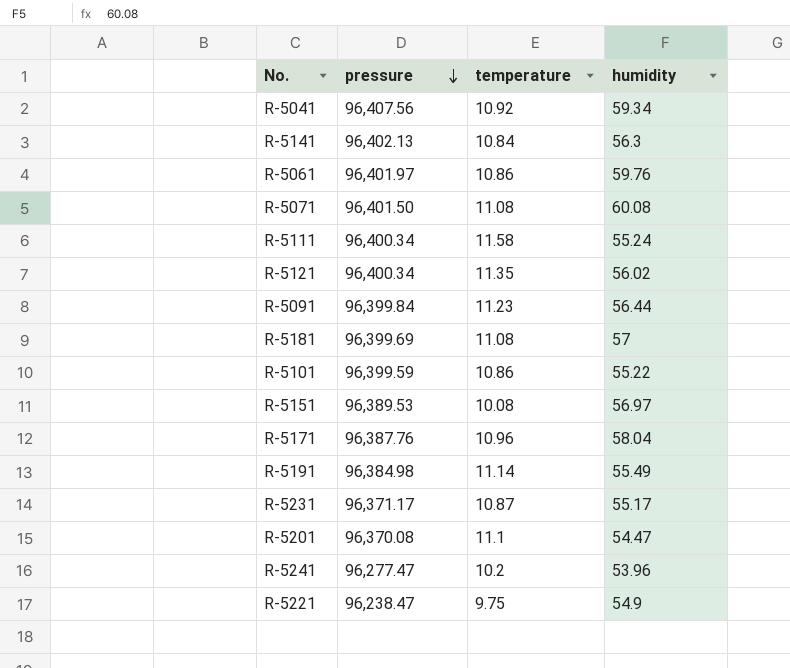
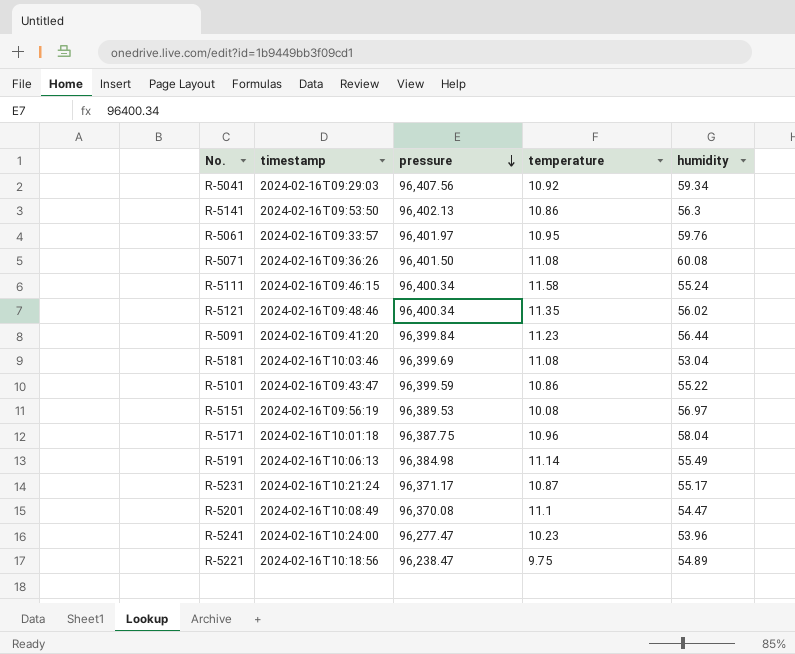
column timestamp | position: none -> 2
R-5141 | temperature: 10.84 -> 10.86
R-5061 | temperature: 10.86 -> 10.95
R-5181 | humidity: 57 -> 53.04
R-5171 | pressure: 96,387.76 -> 96,387.75
R-5241 | temperature: 10.2 -> 10.23
R-5221 | humidity: 54.9 -> 54.89

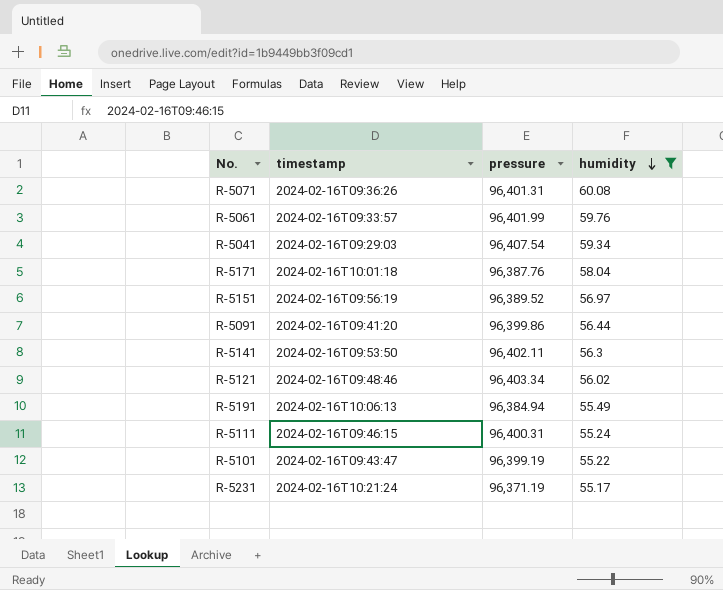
filter: none -> humidity >= 55.17
row order: pressure descending -> humidity descending
column temperature | position: 4 -> none
R-5071 | pressure: 96,401.50 -> 96,401.31
R-5061 | pressure: 96,401.97 -> 96,401.99
R-5041 | pressure: 96,407.56 -> 96,407.54
R-5171 | pressure: 96,387.75 -> 96,387.76
R-5151 | pressure: 96,389.53 -> 96,389.52
R-5091 | pressure: 96,399.84 -> 96,399.86
R-5141 | pressure: 96,402.13 -> 96,402.11
R-5121 | pressure: 96,400.34 -> 96,403.34
R-5191 | pressure: 96,384.98 -> 96,384.94
R-5111 | pressure: 96,400.34 -> 96,400.31
R-5101 | pressure: 96,399.59 -> 96,399.19
R-5231 | pressure: 96,371.17 -> 96,371.19

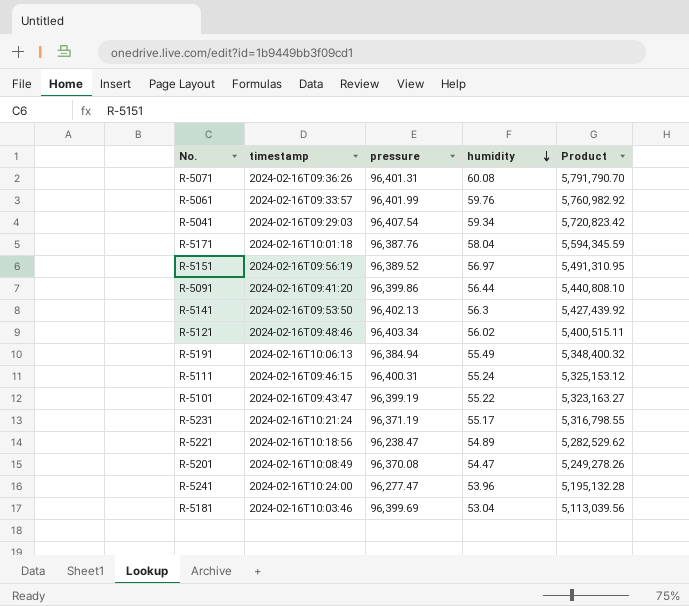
filter: humidity >= 55.17 -> none
column Product | formula: none -> [pressure] * [humidity]
R-5141 | pressure: 96,402.11 -> 96,402.13

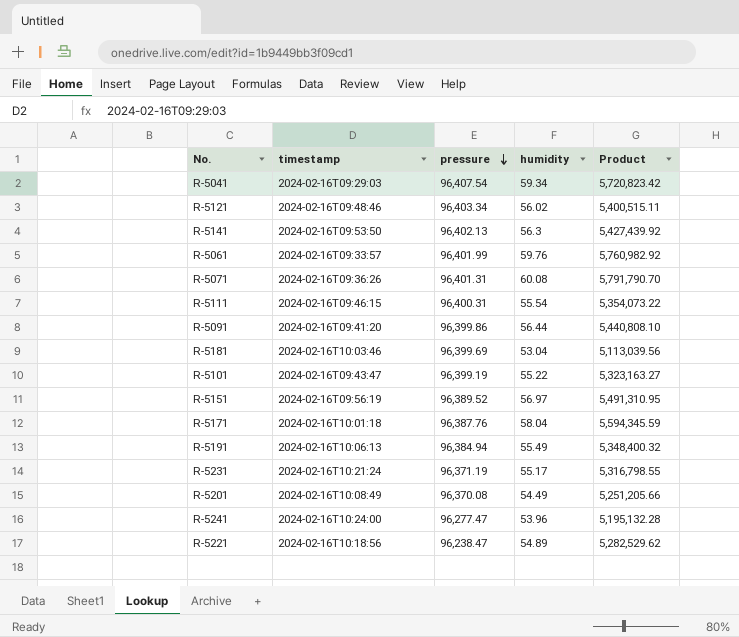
row order: humidity descending -> pressure descending
R-5111 | humidity: 55.24 -> 55.54
R-5111 | Product: 5,325,153.12 -> 5,354,073.22
R-5201 | humidity: 54.47 -> 54.49
R-5201 | Product: 5,249,278.26 -> 5,251,205.66

